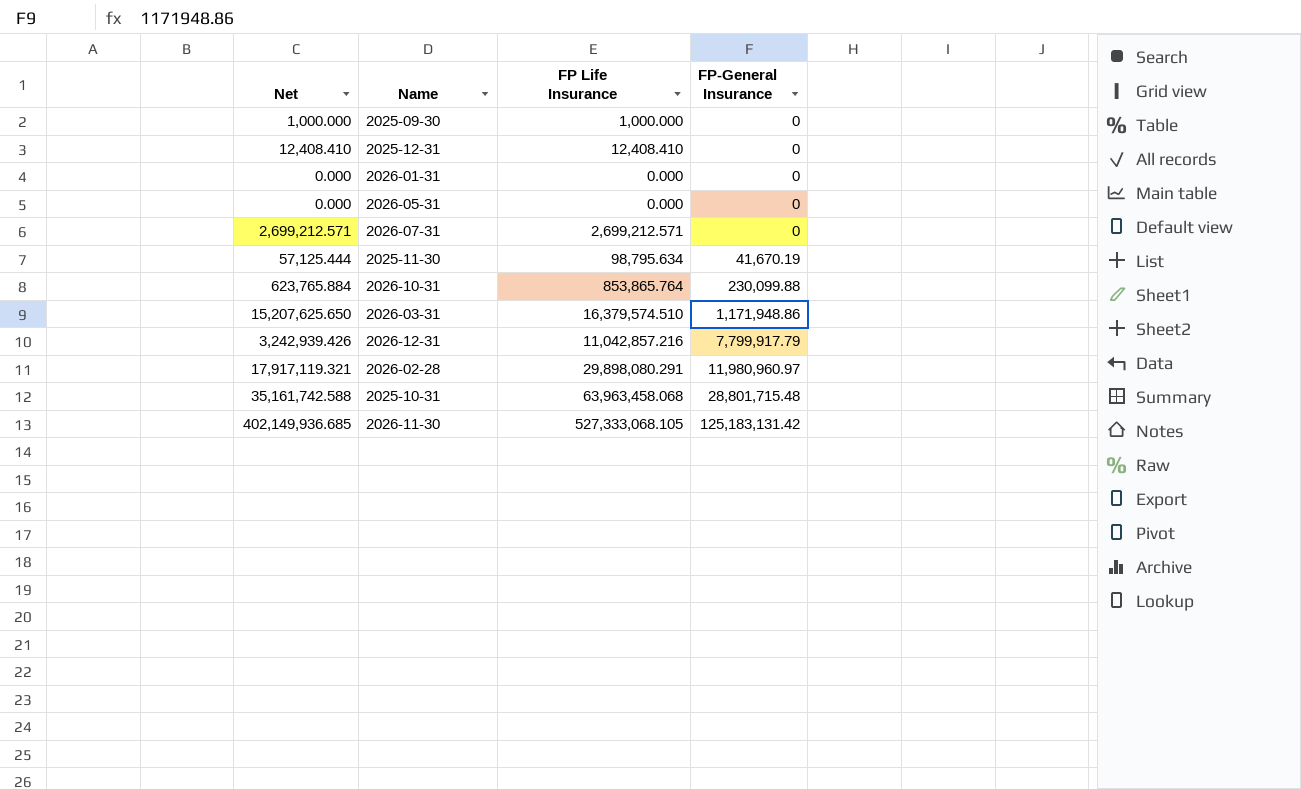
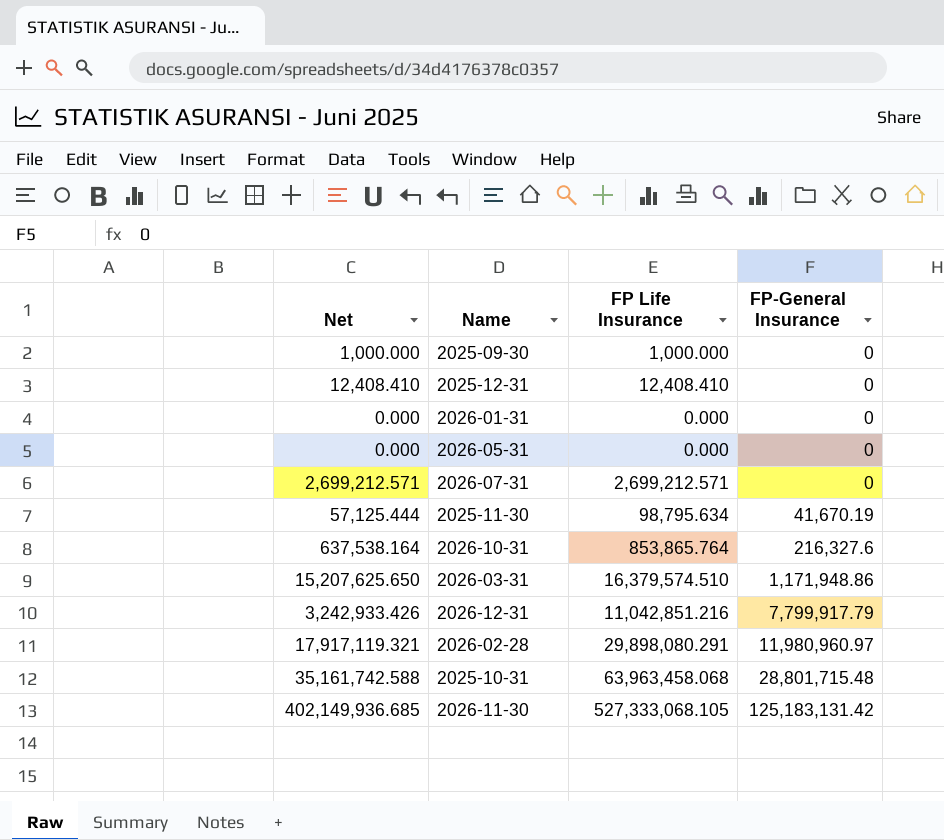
2026-10-31 | Net: 623,765.884 -> 637,538.164
2026-10-31 | FP-General Insurance: 230,099.88 -> 216,327.6
2026-12-31 | Net: 3,242,939.426 -> 3,242,933.426
2026-12-31 | FP Life Insurance: 11,042,857.216 -> 11,042,851.216

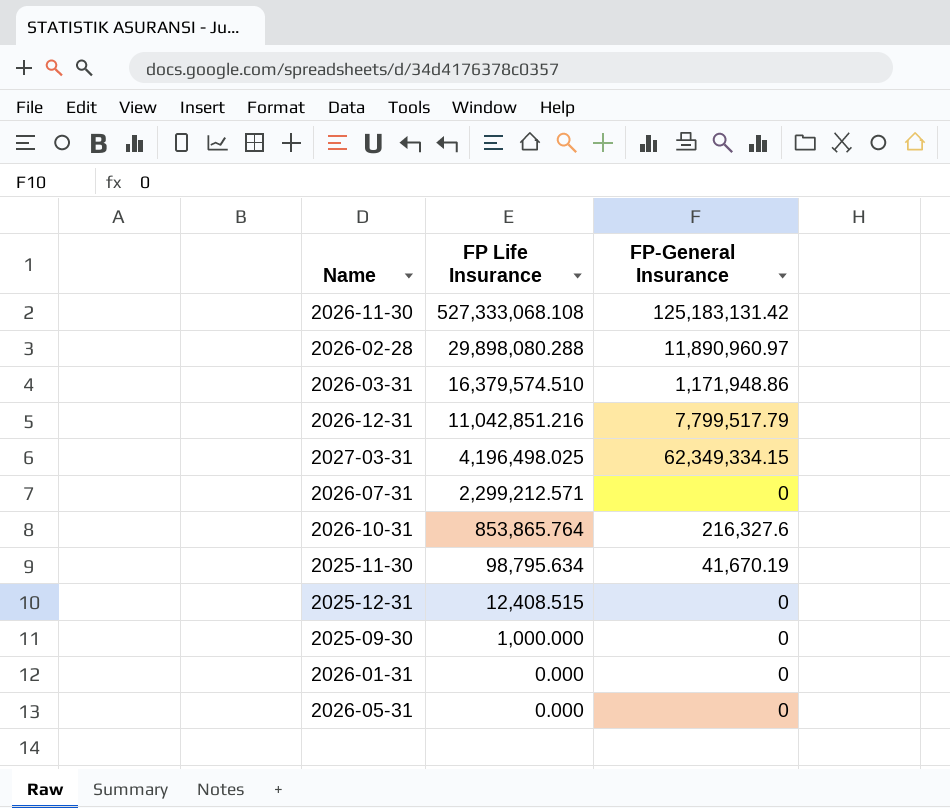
row order: FP-General Insurance ascending -> FP Life Insurance descending
column Net | formula: [FP Life Insurance] - [FP-General Insurance] -> none
row 2025-10-31: 35,161,742.588 | 63,963,458.068 | 28,801,715.48 -> none
2026-11-30 | FP Life Insurance: 527,333,068.105 -> 527,333,068.108
2026-02-28 | FP Life Insurance: 29,898,080.291 -> 29,898,080.288
2026-02-28 | FP-General Insurance: 11,980,960.97 -> 11,890,960.97
2026-12-31 | FP-General Insurance: 7,799,917.79 -> 7,799,517.79
row 2027-03-31: none -> 4,196,498.025 | 62,349,334.15
2026-07-31 | FP Life Insurance: 2,699,212.571 -> 2,299,212.571
2025-12-31 | FP Life Insurance: 12,408.410 -> 12,408.515

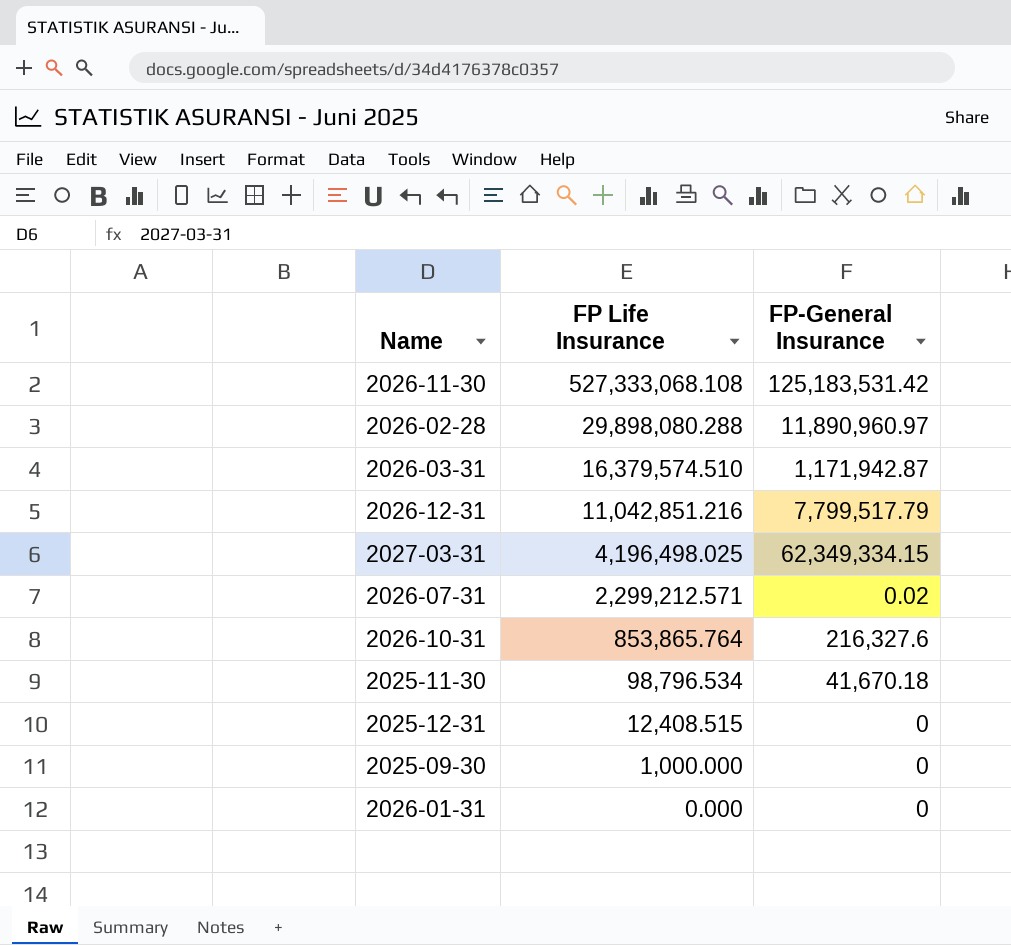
row 2026-05-31: 0.000 | 0 -> none
2026-11-30 | FP-General Insurance: 125,183,131.42 -> 125,183,531.42
2026-03-31 | FP-General Insurance: 1,171,948.86 -> 1,171,942.87
2026-07-31 | FP-General Insurance: 0 -> 0.02
2025-11-30 | FP Life Insurance: 98,795.634 -> 98,796.534
2025-11-30 | FP-General Insurance: 41,670.19 -> 41,670.18

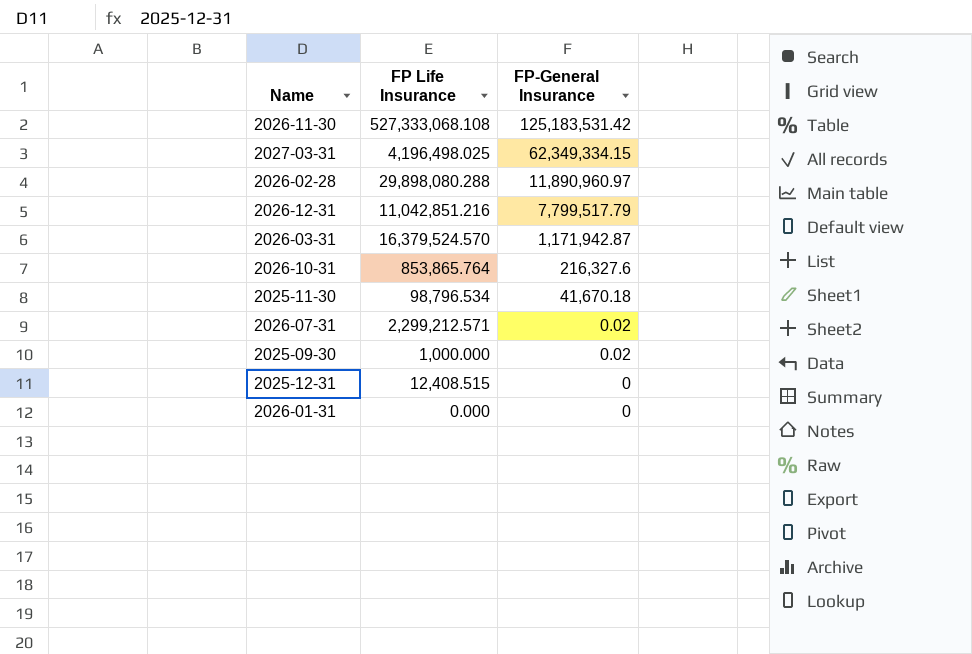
row order: FP Life Insurance descending -> FP-General Insurance descending
2026-03-31 | FP Life Insurance: 16,379,574.510 -> 16,379,524.570
2025-09-30 | FP-General Insurance: 0 -> 0.02

